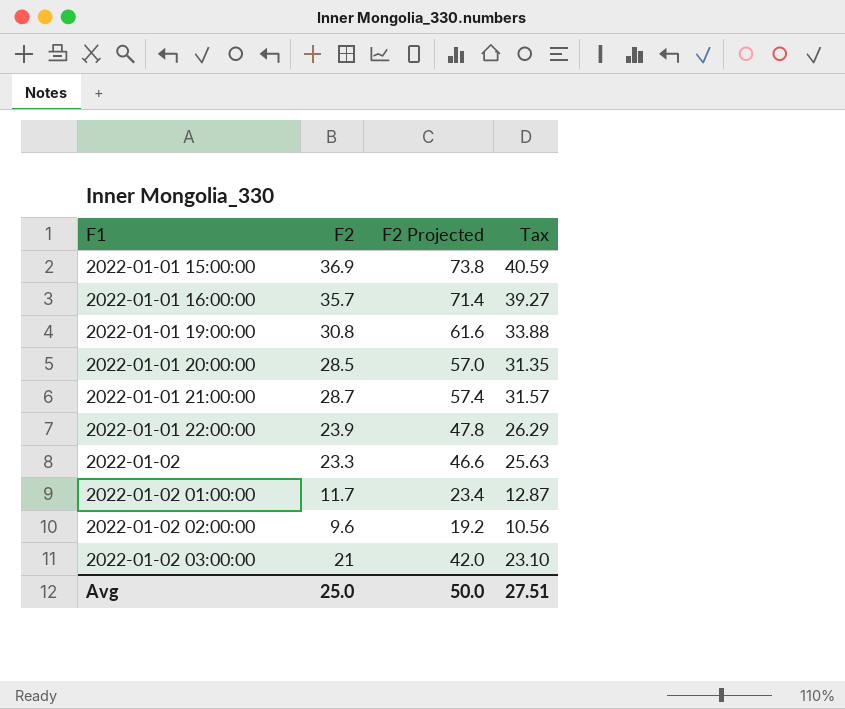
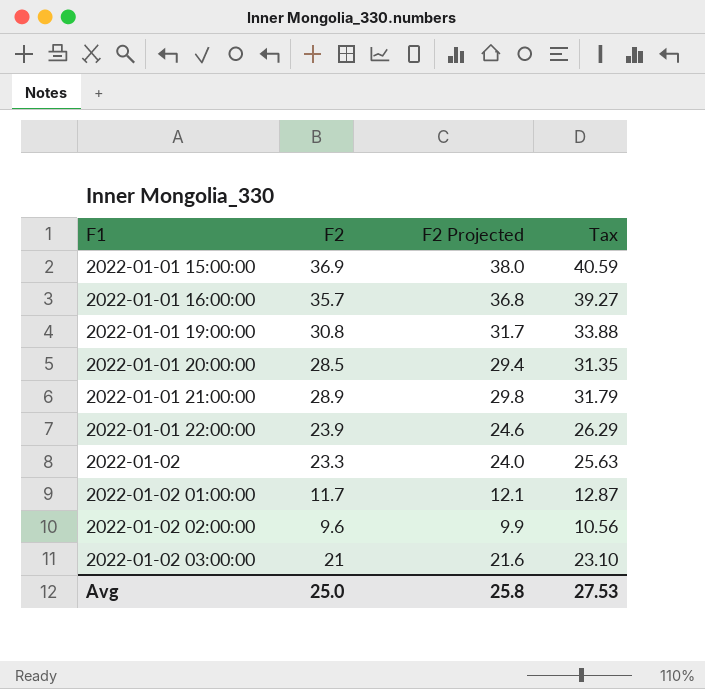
column F2 Projected | formula: [F2] * 2 -> [F2] * 1.03
2022-01-01 21:00:00 | F2: 28.7 -> 28.9
2022-01-01 21:00:00 | Tax: 31.57 -> 31.79
Avg | F2 Projected: 50.0 -> 25.8
Avg | Tax: 27.51 -> 27.53

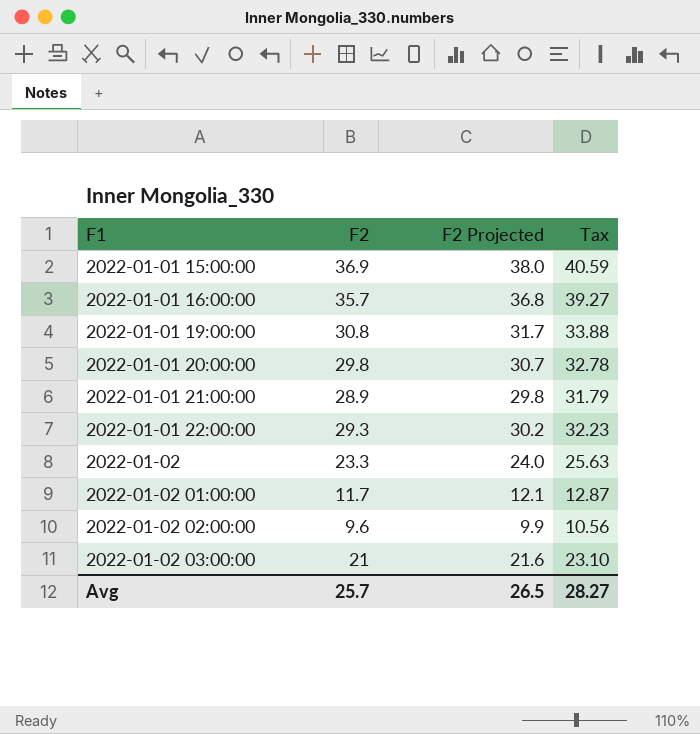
2022-01-01 20:00:00 | F2: 28.5 -> 29.8
2022-01-01 20:00:00 | F2 Projected: 29.4 -> 30.7
2022-01-01 20:00:00 | Tax: 31.35 -> 32.78
2022-01-01 22:00:00 | F2: 23.9 -> 29.3
2022-01-01 22:00:00 | F2 Projected: 24.6 -> 30.2
2022-01-01 22:00:00 | Tax: 26.29 -> 32.23
Avg | F2: 25.0 -> 25.7
Avg | F2 Projected: 25.8 -> 26.5
Avg | Tax: 27.53 -> 28.27

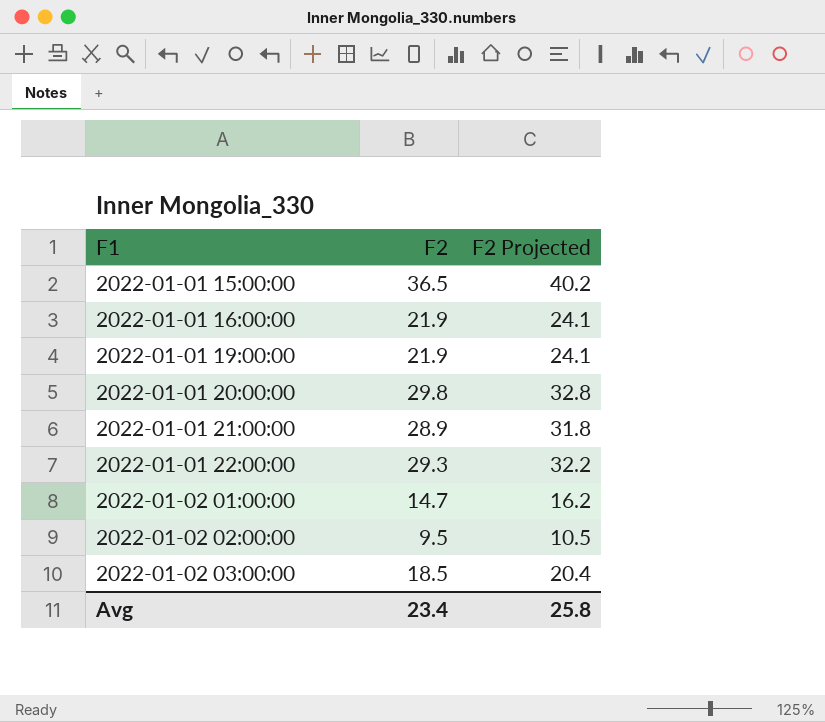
column Tax | formula: [F2] * 1.1 -> none
column F2 Projected | formula: [F2] * 1.03 -> [F2] * 1.1
row 2022-01-02: 23.3 | 24.0 | 25.63 -> none
2022-01-01 15:00:00 | F2: 36.9 -> 36.5
2022-01-01 16:00:00 | F2: 35.7 -> 21.9
2022-01-01 19:00:00 | F2: 30.8 -> 21.9
2022-01-02 01:00:00 | F2: 11.7 -> 14.7
2022-01-02 02:00:00 | F2: 9.6 -> 9.5
2022-01-02 03:00:00 | F2: 21 -> 18.5
Avg | F2: 25.7 -> 23.4
Avg | F2 Projected: 26.5 -> 25.8

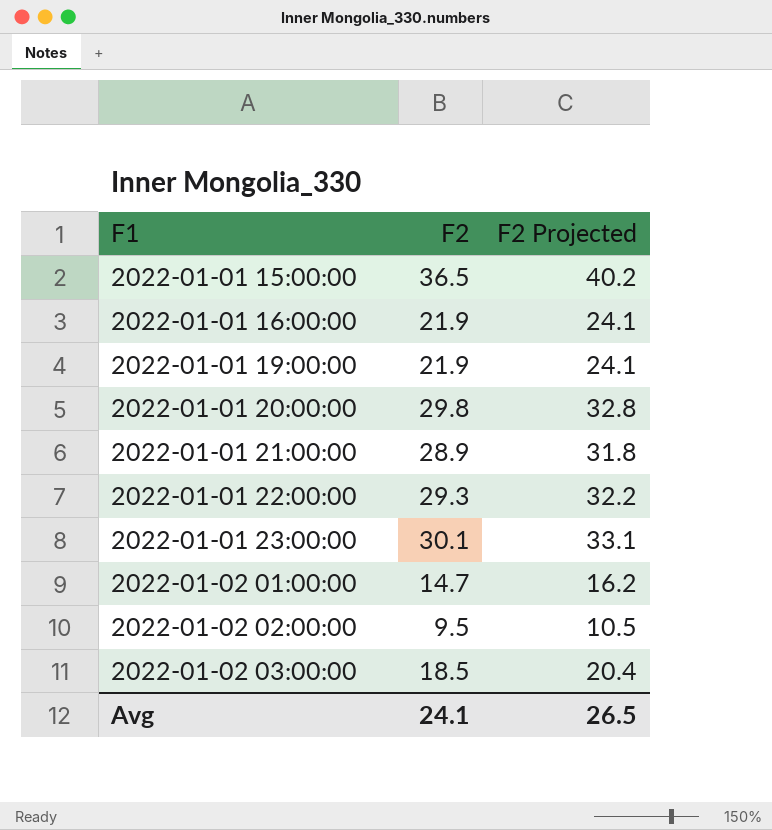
row 2022-01-01 23:00:00: none -> 30.1 | 33.1
Avg | F2: 23.4 -> 24.1
Avg | F2 Projected: 25.8 -> 26.5

